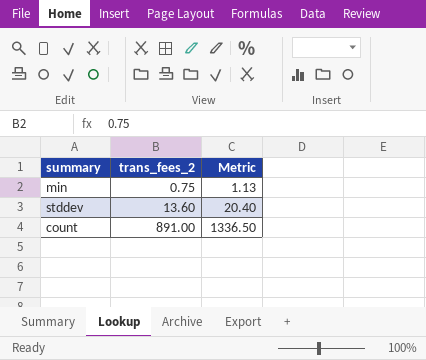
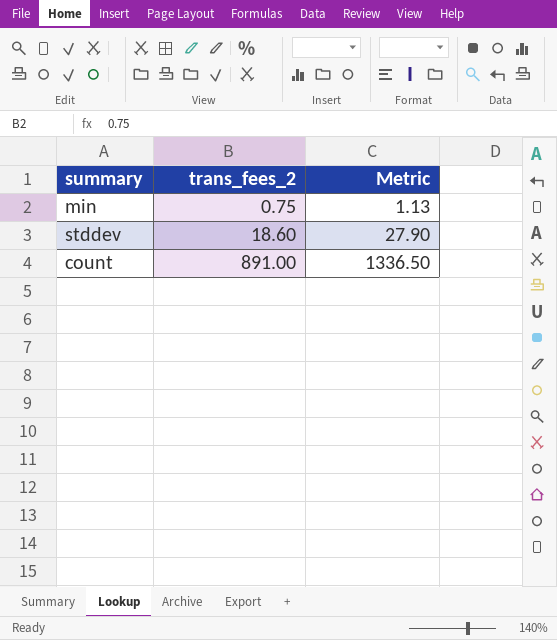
stddev | trans_fees_2: 13.60 -> 18.60
stddev | Metric: 20.40 -> 27.90

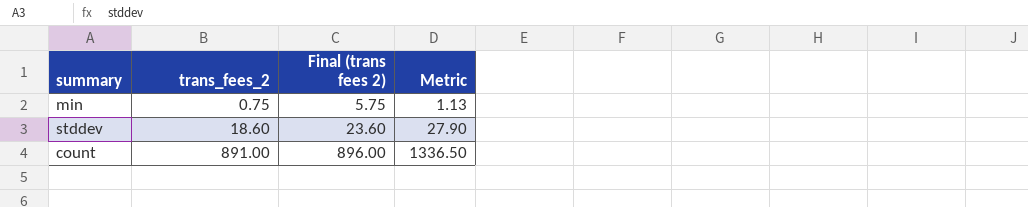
column Final (trans fees 2) | formula: none -> [trans_fees_2] + 5

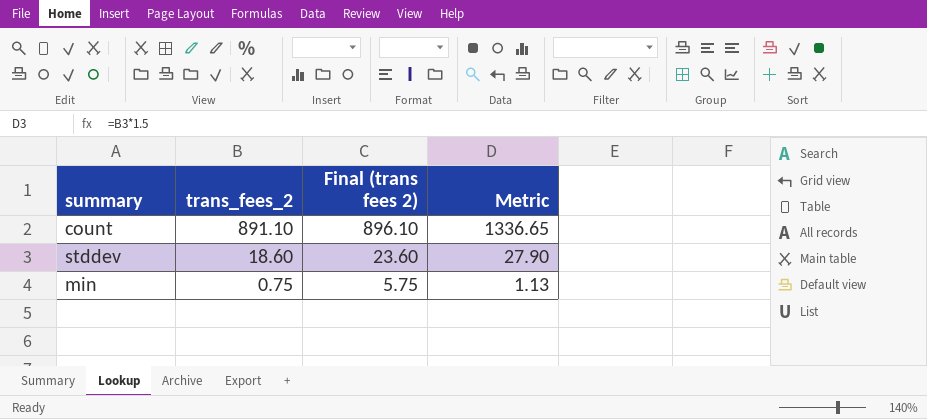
row order: trans_fees_2 ascending -> trans_fees_2 descending
count | trans_fees_2: 891.00 -> 891.10
count | Final (trans fees 2): 896.00 -> 896.10
count | Metric: 1336.50 -> 1336.65

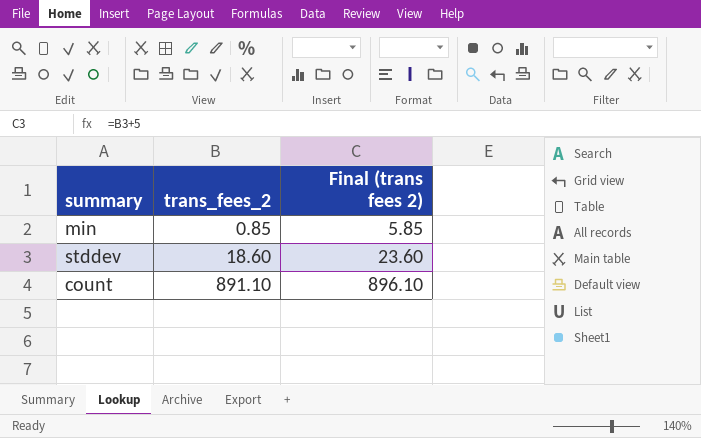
row order: trans_fees_2 descending -> trans_fees_2 ascending
column Metric | formula: [trans_fees_2] * 1.5 -> none
min | trans_fees_2: 0.75 -> 0.85
min | Final (trans fees 2): 5.75 -> 5.85

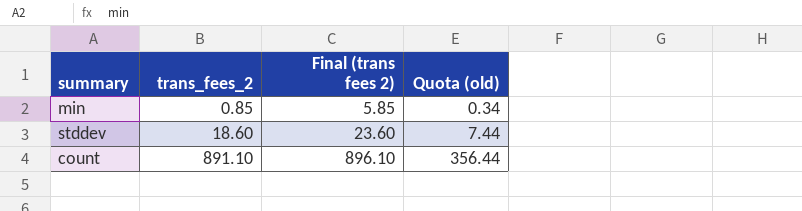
column Quota (old) | formula: none -> [trans_fees_2] * 0.4

